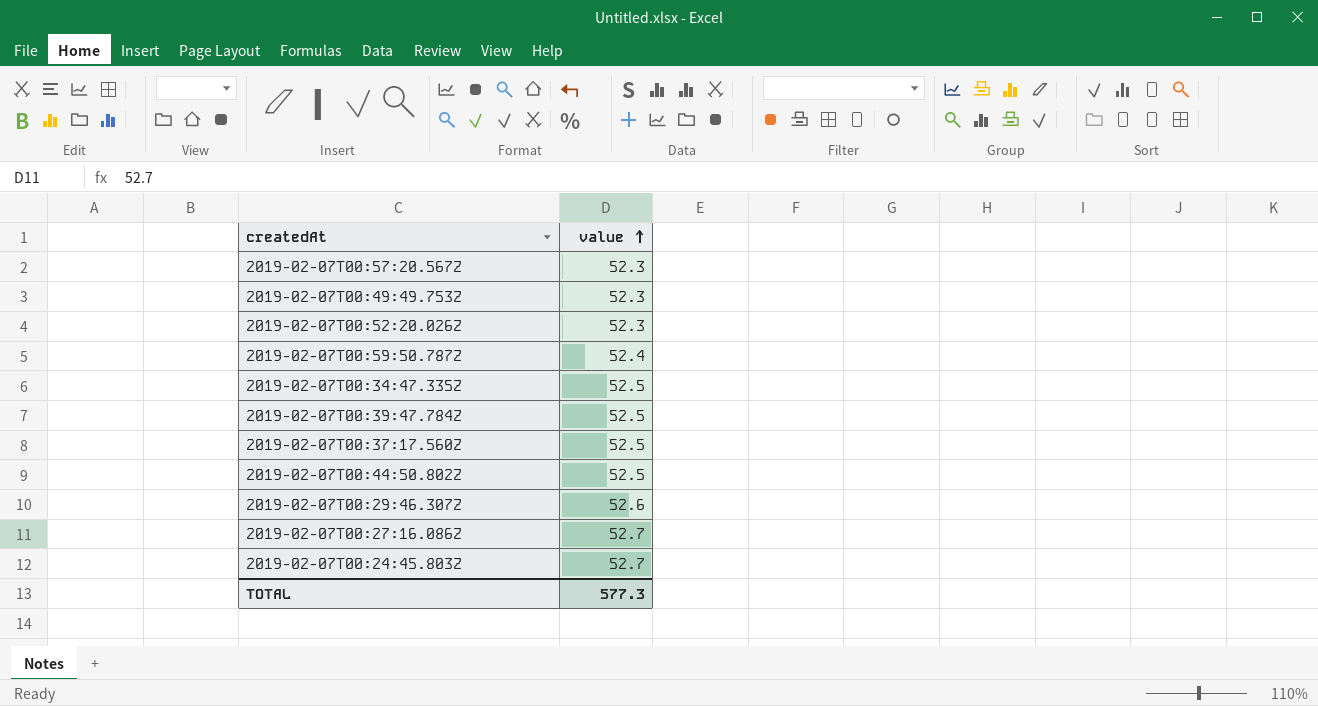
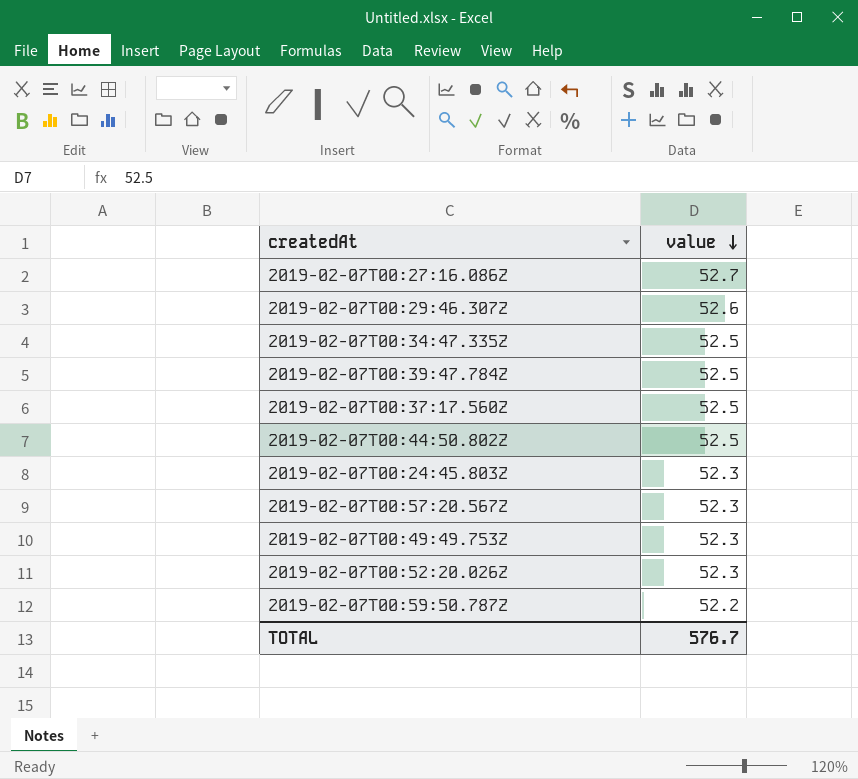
row order: value ascending -> value descending
2019-02-07T00:24:45.803Z | value: 52.7 -> 52.3
2019-02-07T00:59:50.787Z | value: 52.4 -> 52.2
TOTAL | value: 577.3 -> 576.7

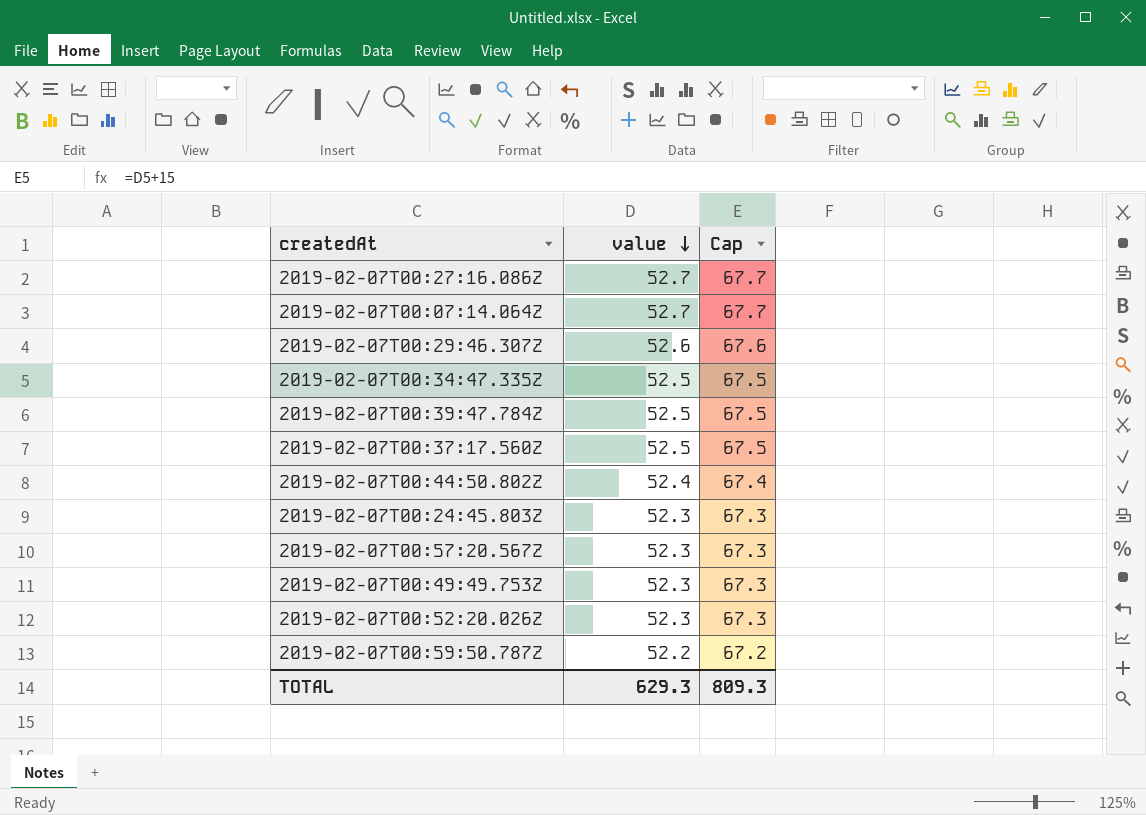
column Cap | formula: none -> [value] + 15
row 2019-02-07T00:07:14.064Z: none -> 52.7 | 67.7
2019-02-07T00:44:50.802Z | value: 52.5 -> 52.4
TOTAL | value: 576.7 -> 629.3

